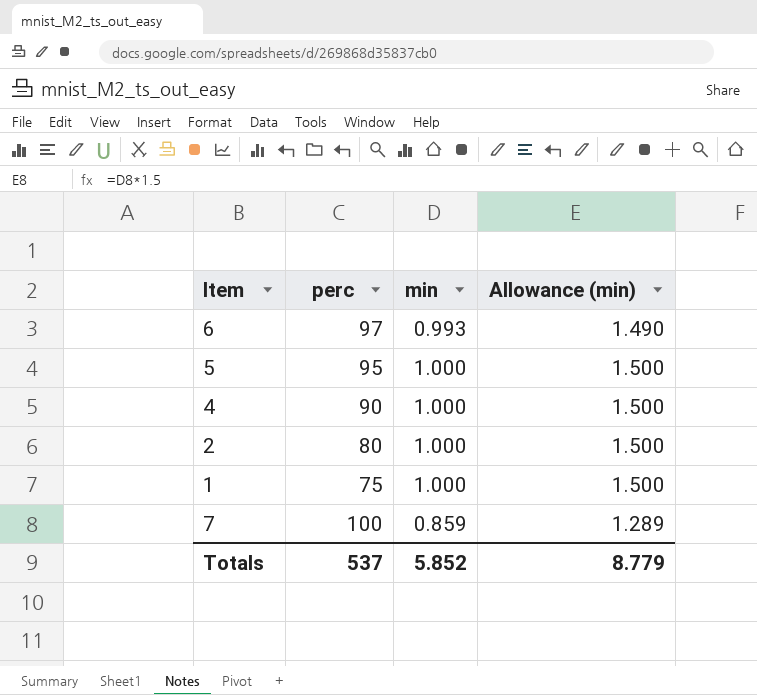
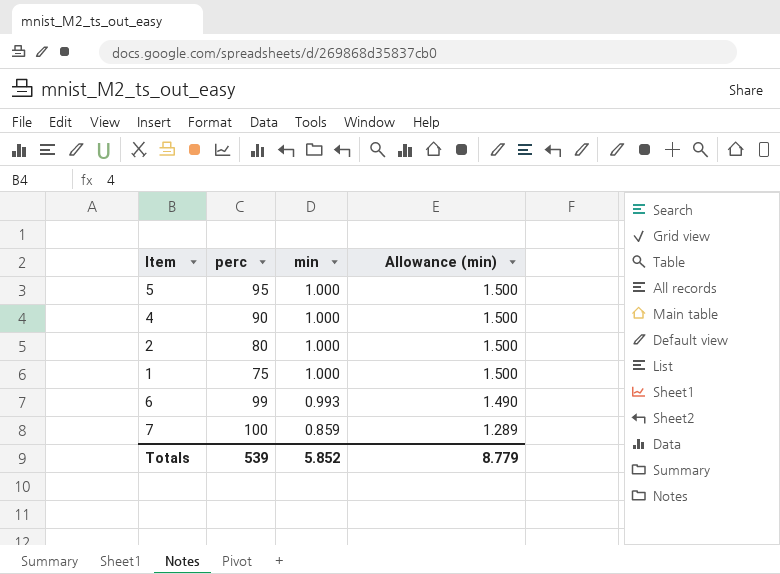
row order: none -> min descending
6 | perc: 97 -> 99
Totals | perc: 537 -> 539

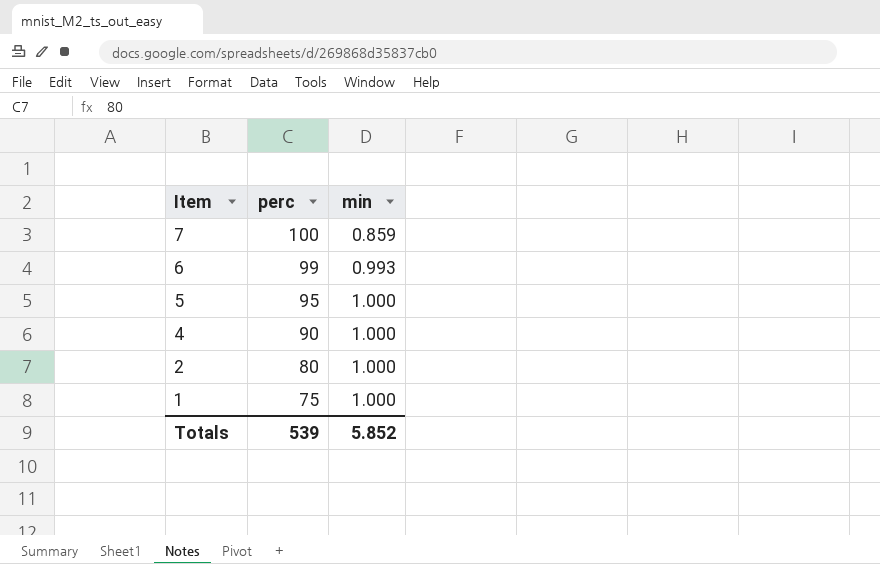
row order: min descending -> Item descending
column Allowance (min) | formula: [min] * 1.5 -> none

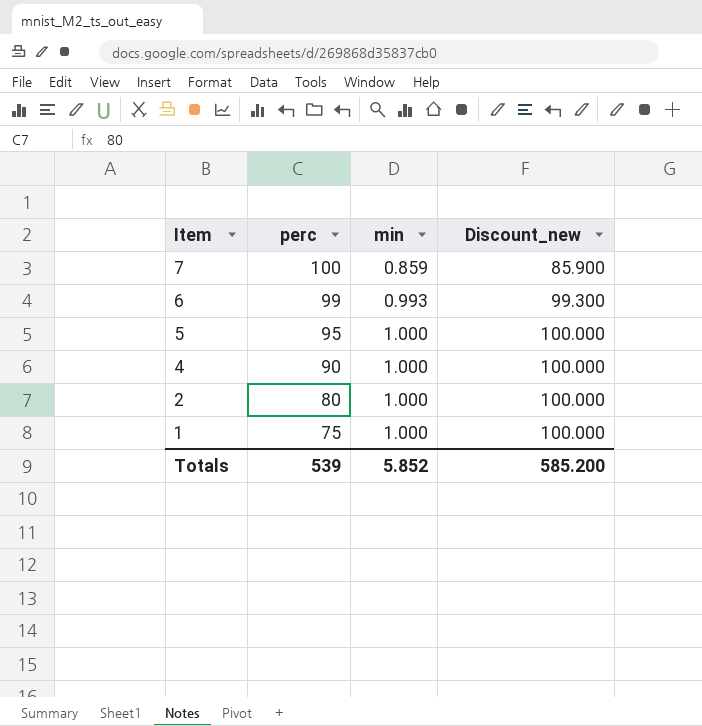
column Discount_new | formula: none -> [min] * 100

